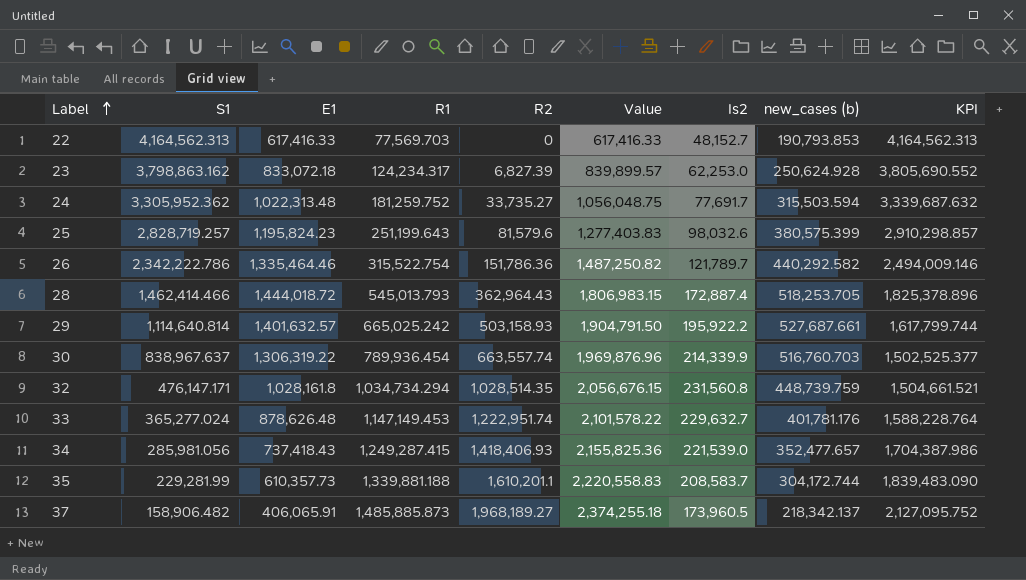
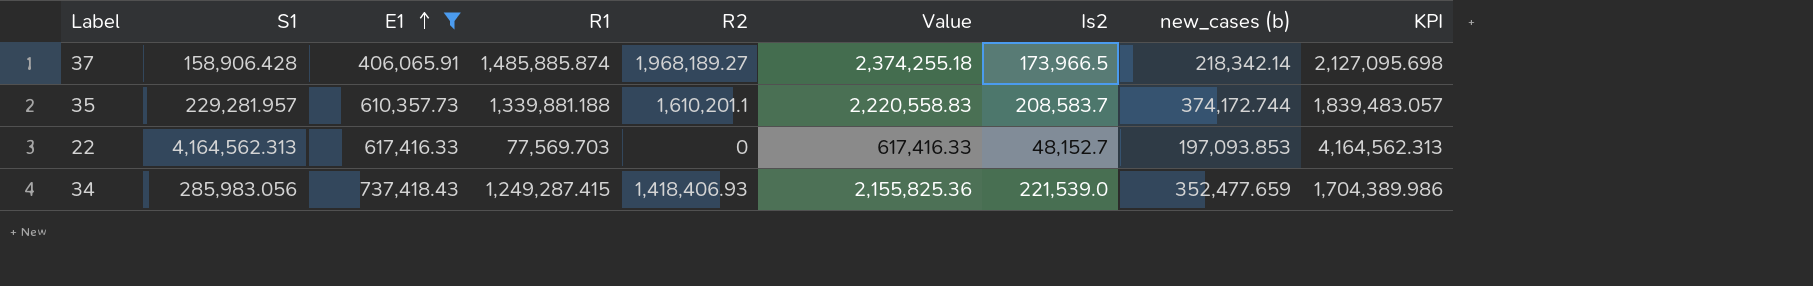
filter: none -> E1 <= 737,418.43
row order: Label ascending -> E1 ascending
37 | S1: 158,906.482 -> 158,906.428
37 | R1: 1,485,885.873 -> 1,485,885.874
37 | Is2: 173,960.5 -> 173,966.5
37 | new_cases (b): 218,342.137 -> 218,342.14
37 | KPI: 2,127,095.752 -> 2,127,095.698
35 | S1: 229,281.99 -> 229,281.957
35 | new_cases (b): 304,172.744 -> 374,172.744
35 | KPI: 1,839,483.090 -> 1,839,483.057
22 | new_cases (b): 190,793.853 -> 197,093.853
34 | S1: 285,981.056 -> 285,983.056
34 | new_cases (b): 352,477.657 -> 352,477.659
34 | KPI: 1,704,387.986 -> 1,704,389.986

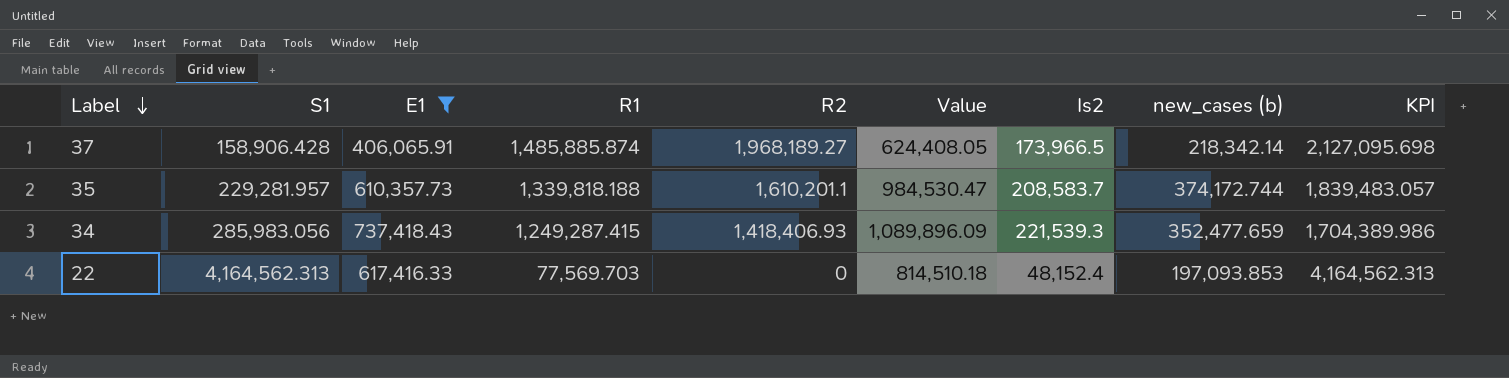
row order: E1 ascending -> Label descending
column Value | formula: [E1] + [R2] -> [E1] + [new_cases (b)]
35 | R1: 1,339,881.188 -> 1,339,818.188
34 | Is2: 221,539.0 -> 221,539.3
22 | Is2: 48,152.7 -> 48,152.4

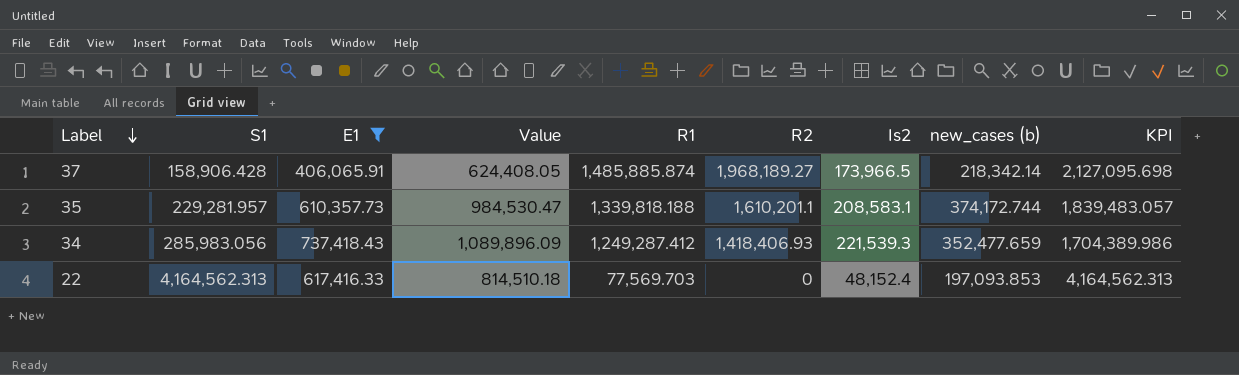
column Value | position: 6 -> 4
35 | Is2: 208,583.7 -> 208,583.1
34 | R1: 1,249,287.415 -> 1,249,287.412

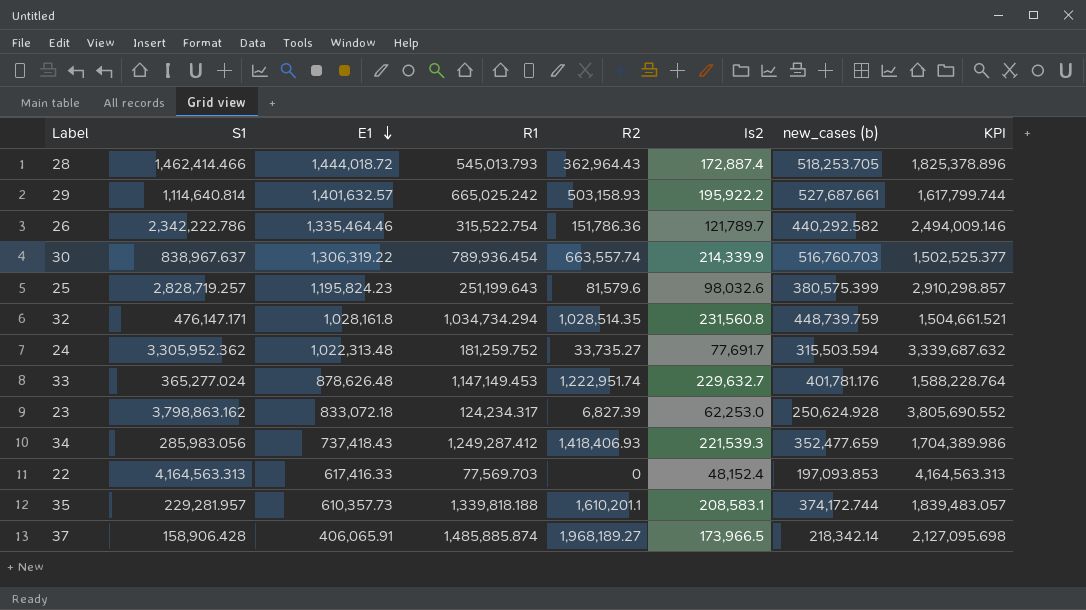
filter: E1 <= 737,418.43 -> none
row order: Label descending -> E1 descending
column Value | formula: [E1] + [new_cases (b)] -> none
22 | S1: 4,164,562.313 -> 4,164,563.313
22 | KPI: 4,164,562.313 -> 4,164,563.313

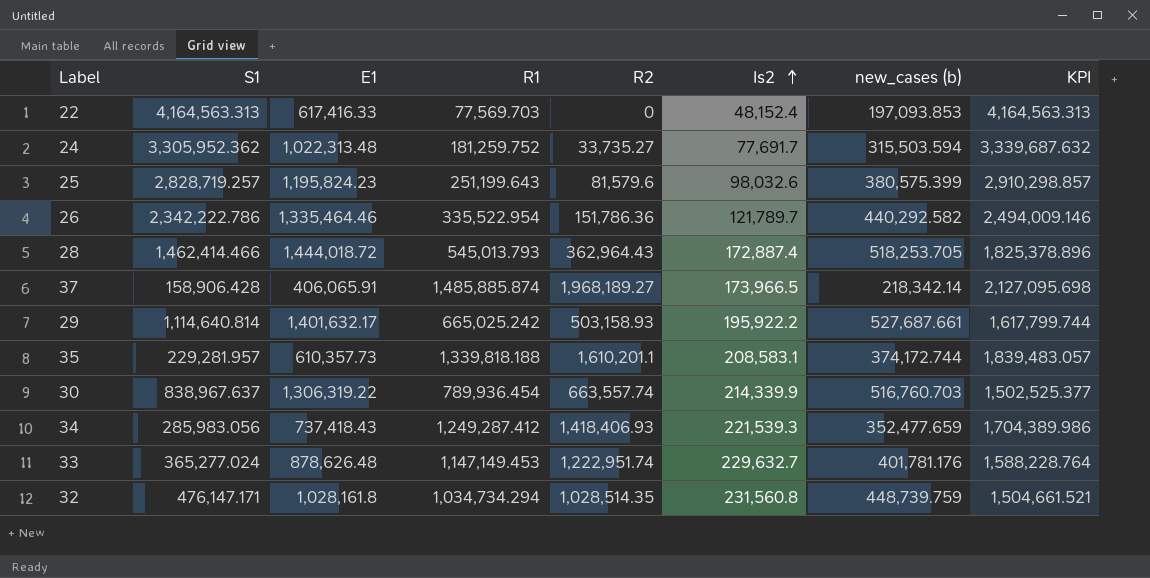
row order: E1 descending -> Is2 ascending
row 23: 3,798,863.162 | 833,072.18 | 124,234.317 | 6,827.39 | 62,253.0 | 250,624.928 | 3,805,690.552 -> none
26 | R1: 315,522.754 -> 335,522.954
29 | E1: 1,401,632.57 -> 1,401,632.17

